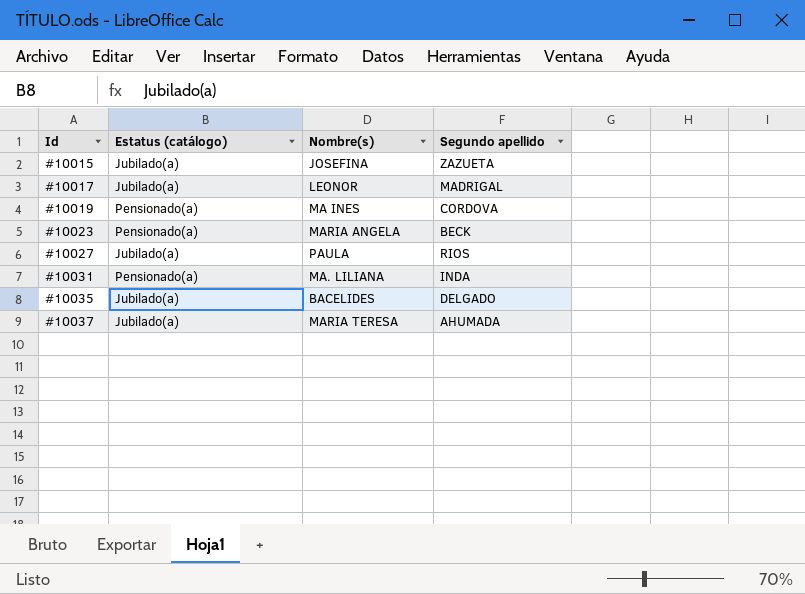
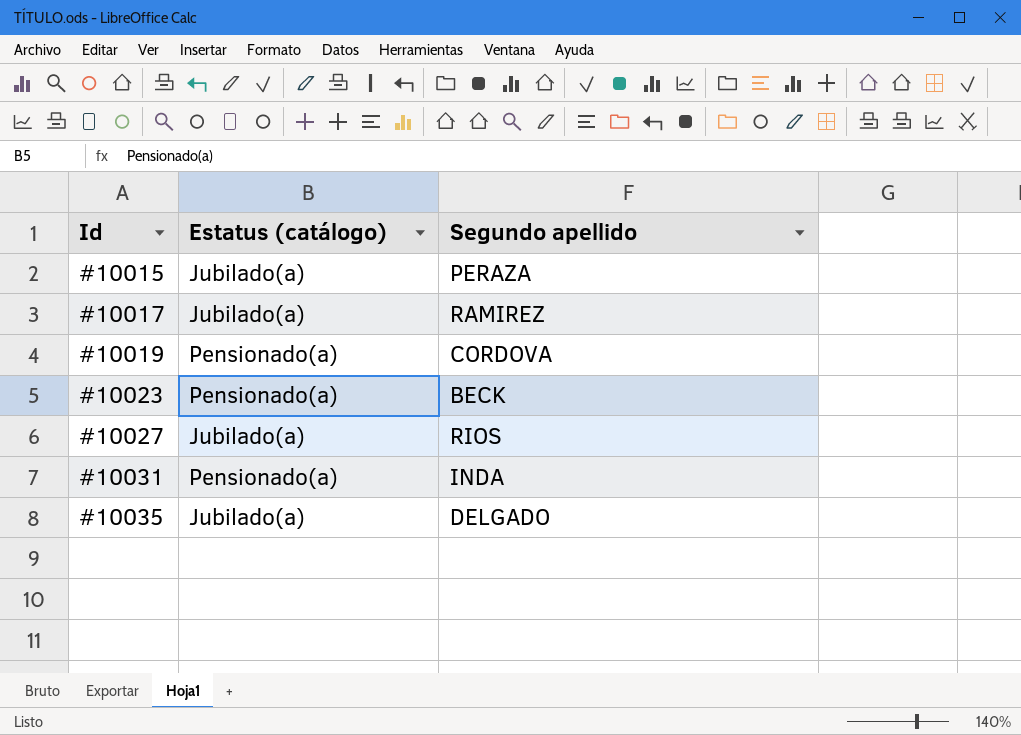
column Nombre(s) | position: 3 -> none
row #10037: Jubilado(a) | MARIA TERESA | AHUMADA -> none
#10015 | Segundo apellido: ZAZUETA -> PERAZA
#10017 | Segundo apellido: MADRIGAL -> RAMIREZ

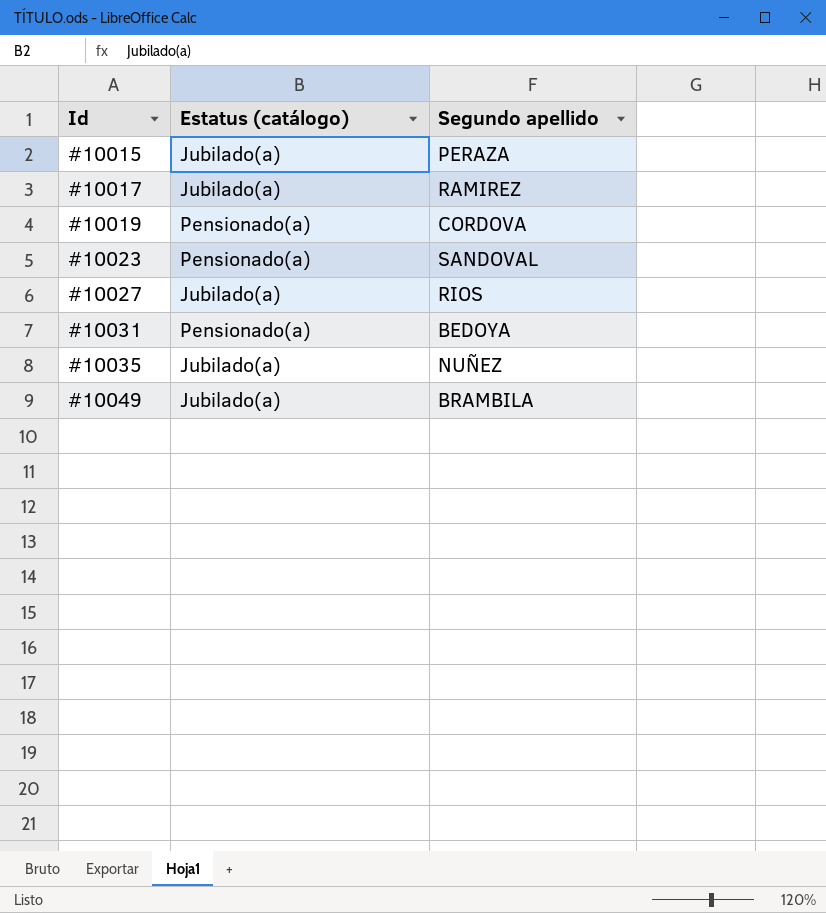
#10023 | Segundo apellido: BECK -> SANDOVAL
#10031 | Segundo apellido: INDA -> BEDOYA
#10035 | Segundo apellido: DELGADO -> NUÑEZ
row #10049: none -> Jubilado(a) | BRAMBILA

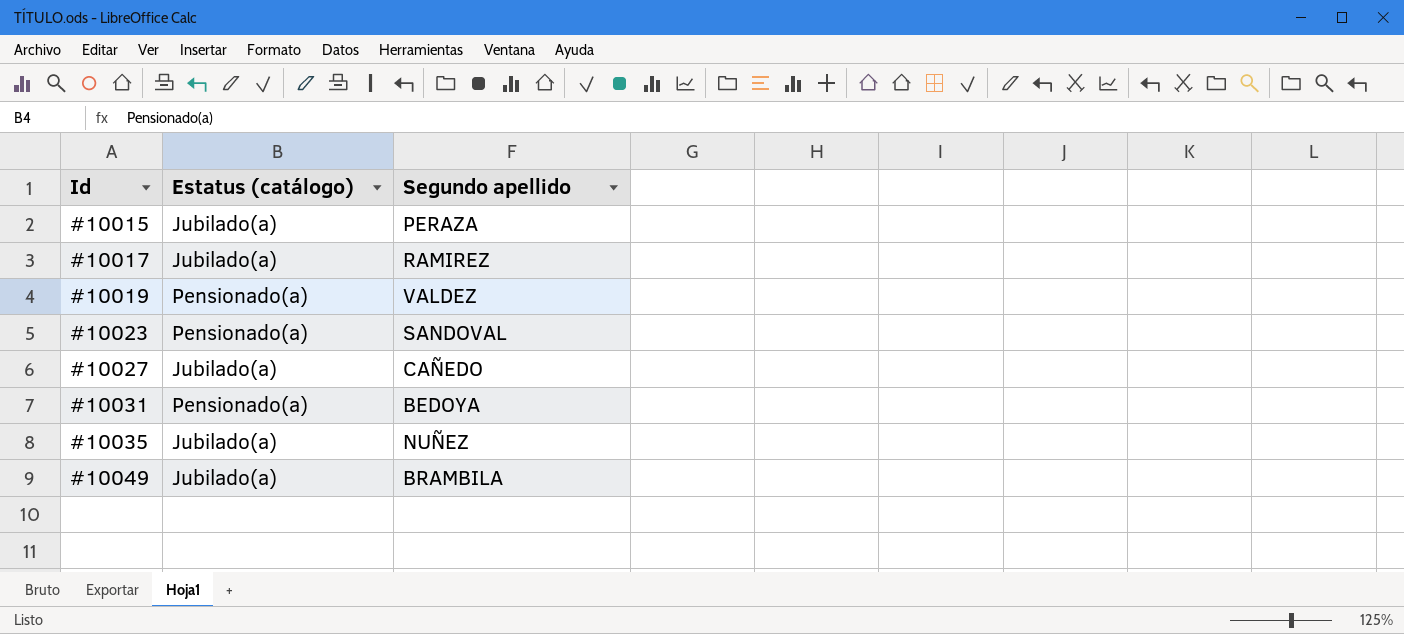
#10019 | Segundo apellido: CORDOVA -> VALDEZ
#10027 | Segundo apellido: RIOS -> CAÑEDO

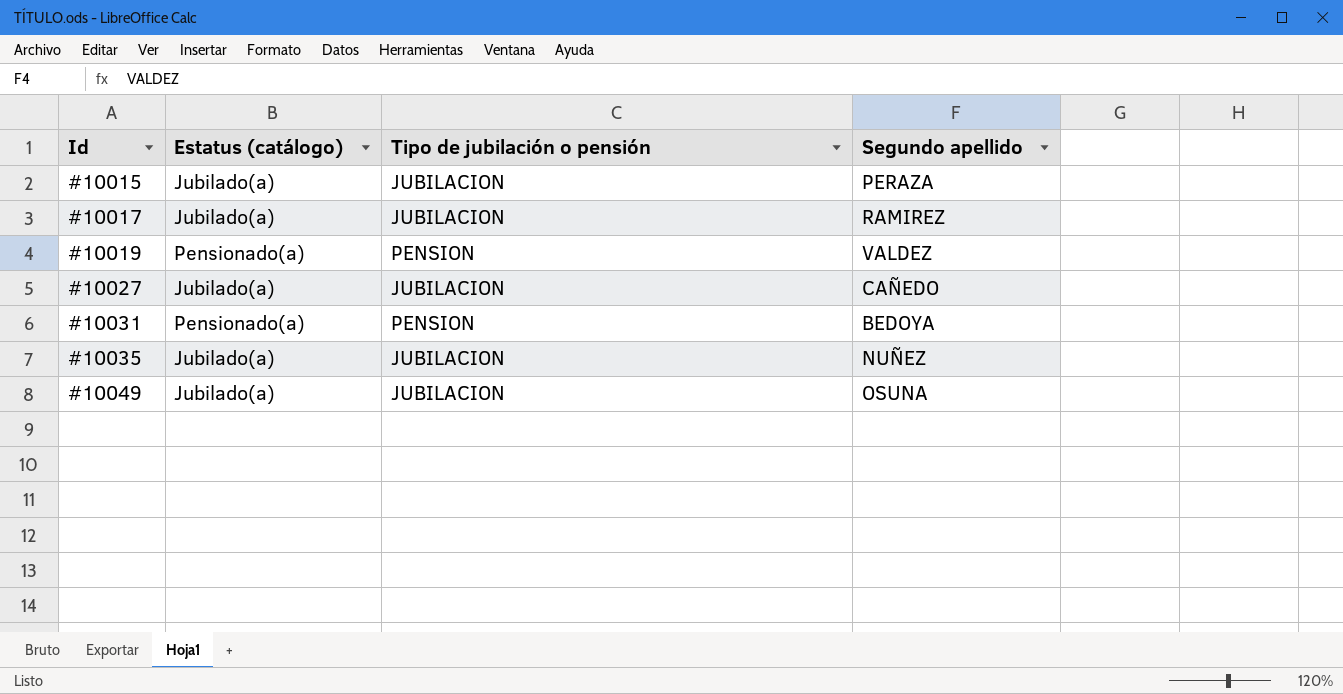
column Tipo de jubilación o pensión | position: none -> 3
row #10023: Pensionado(a) | SANDOVAL -> none
#10049 | Segundo apellido: BRAMBILA -> OSUNA

